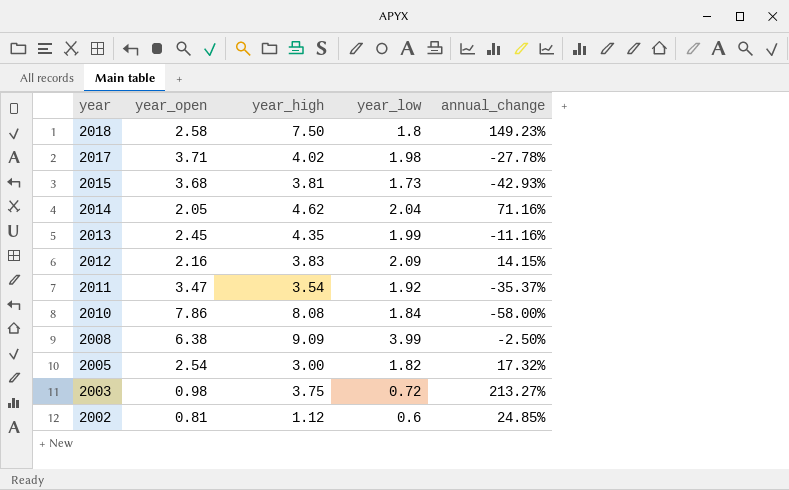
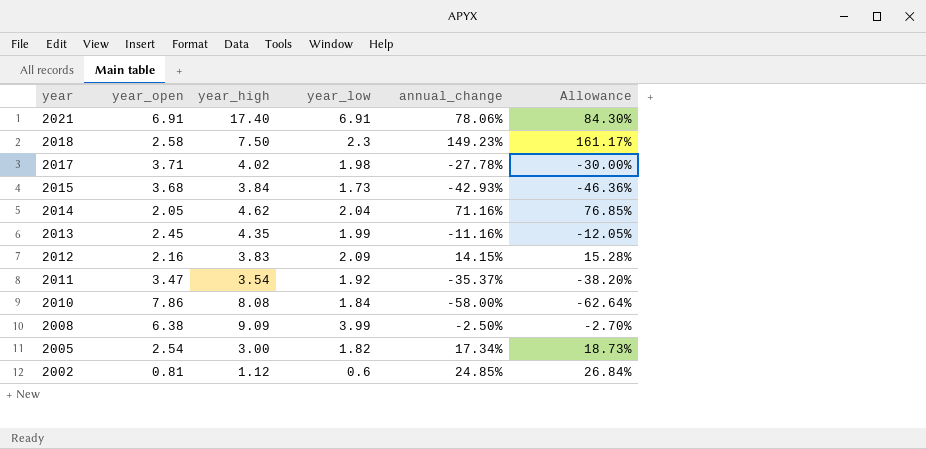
column Allowance | formula: none -> [annual_change] * 1.08
row 2003: 0.98 | 3.75 | 0.72 | 213.27% -> none
row 2021: none -> 6.91 | 17.40 | 6.91 | 78.06% | 84.30%
2018 | year_low: 1.8 -> 2.3
2015 | year_high: 3.81 -> 3.84
2005 | annual_change: 17.32% -> 17.34%

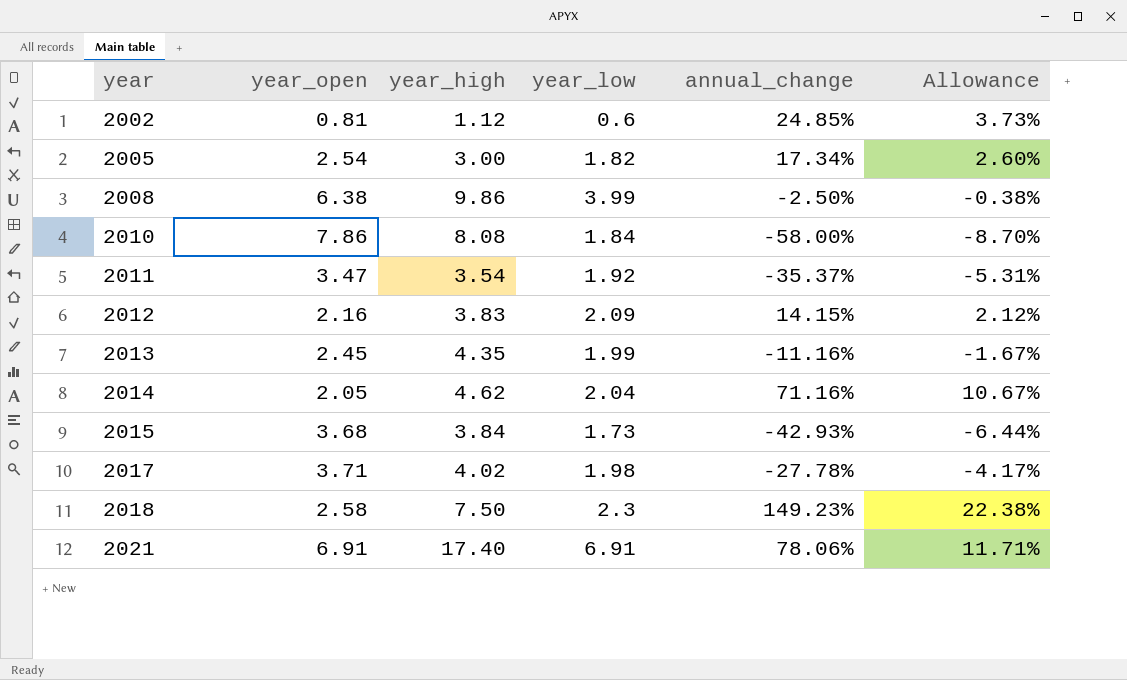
row order: year descending -> year ascending
column Allowance | formula: [annual_change] * 1.08 -> [annual_change] * 0.15
2008 | year_high: 9.09 -> 9.86

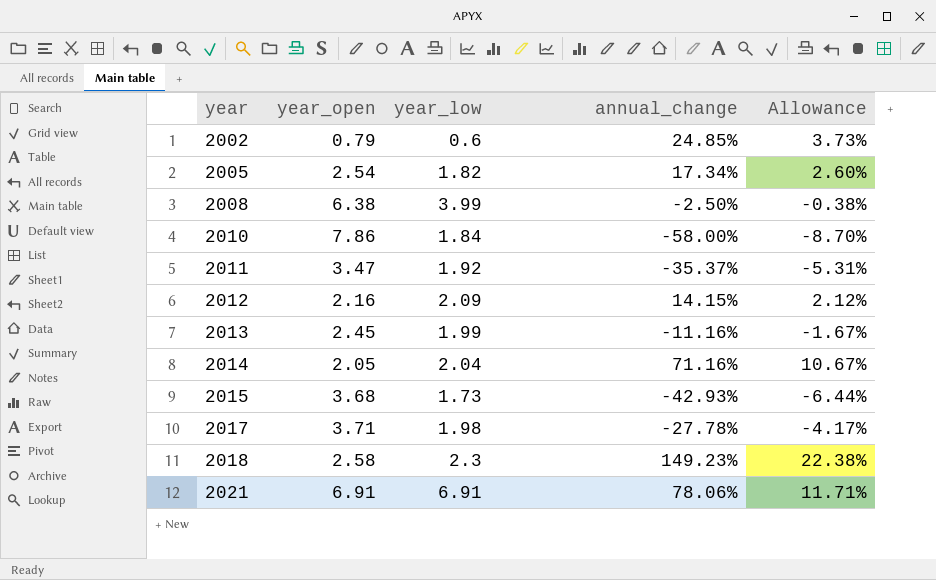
column year_high | position: 3 -> none
2002 | year_open: 0.81 -> 0.79

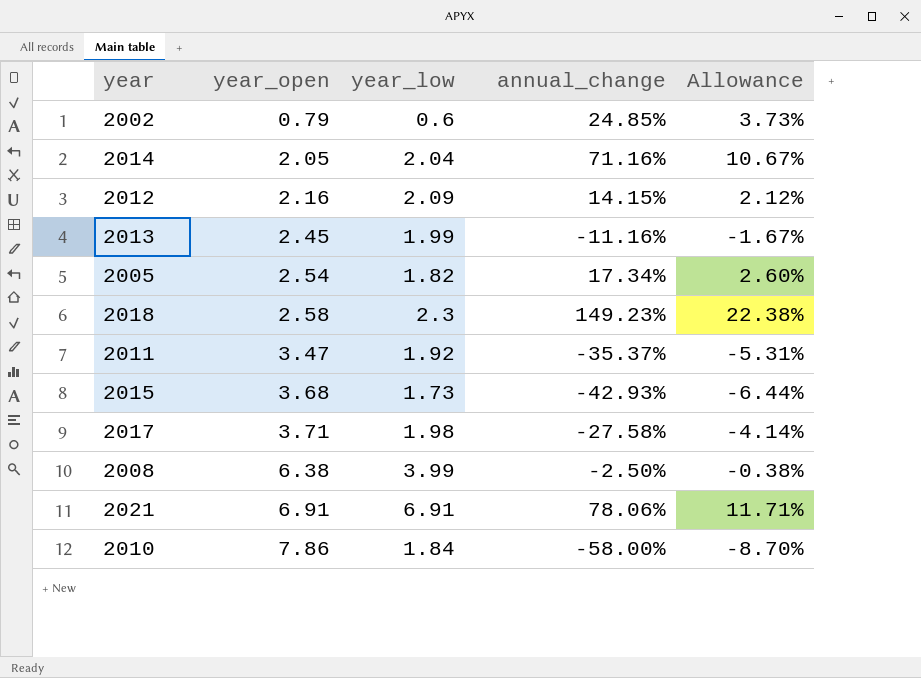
row order: year ascending -> year_open ascending
2017 | annual_change: -27.78% -> -27.58%
2017 | Allowance: -4.17% -> -4.14%

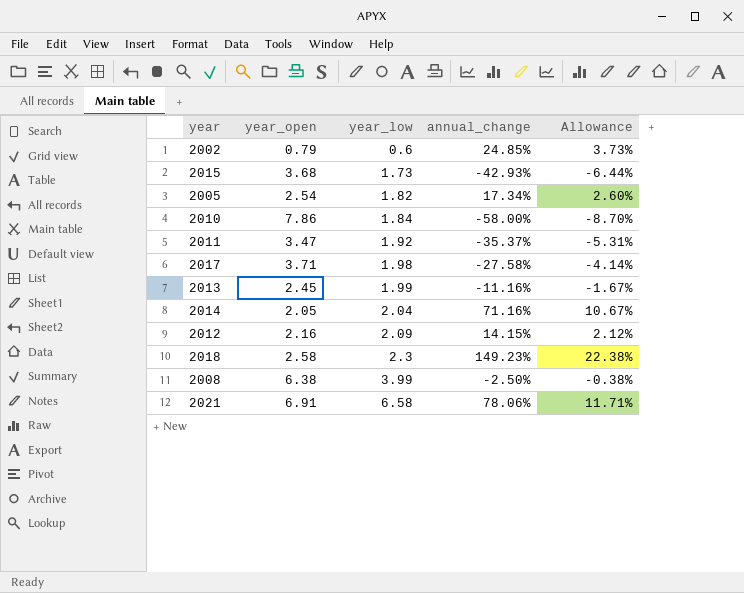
row order: year_open ascending -> year_low ascending
2021 | year_low: 6.91 -> 6.58

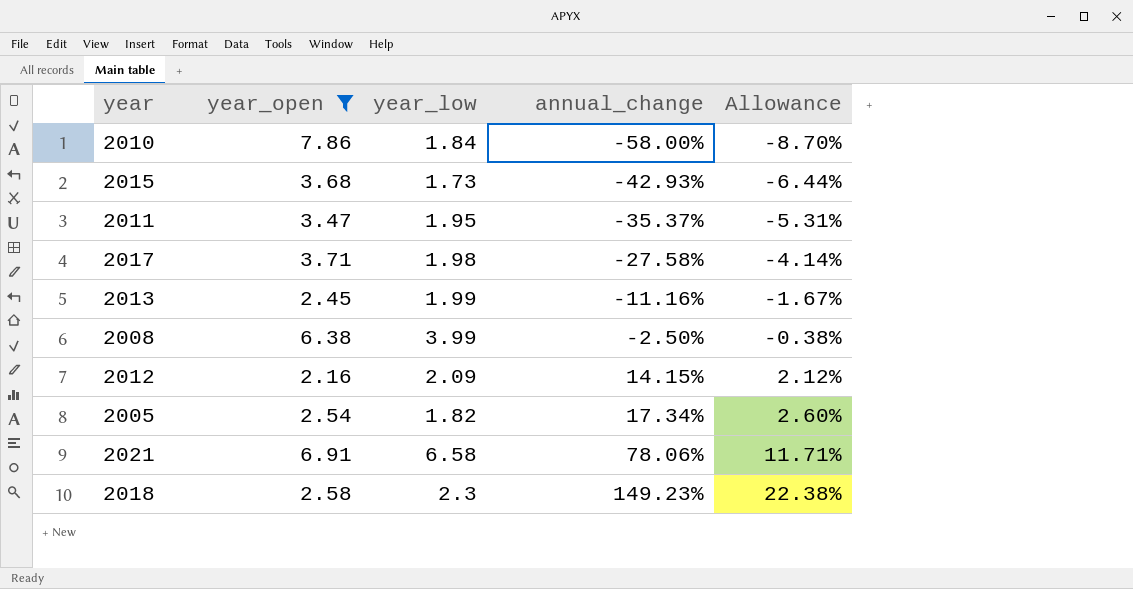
filter: none -> year_open >= 2.16
row order: year_low ascending -> annual_change ascending
2011 | year_low: 1.92 -> 1.95

